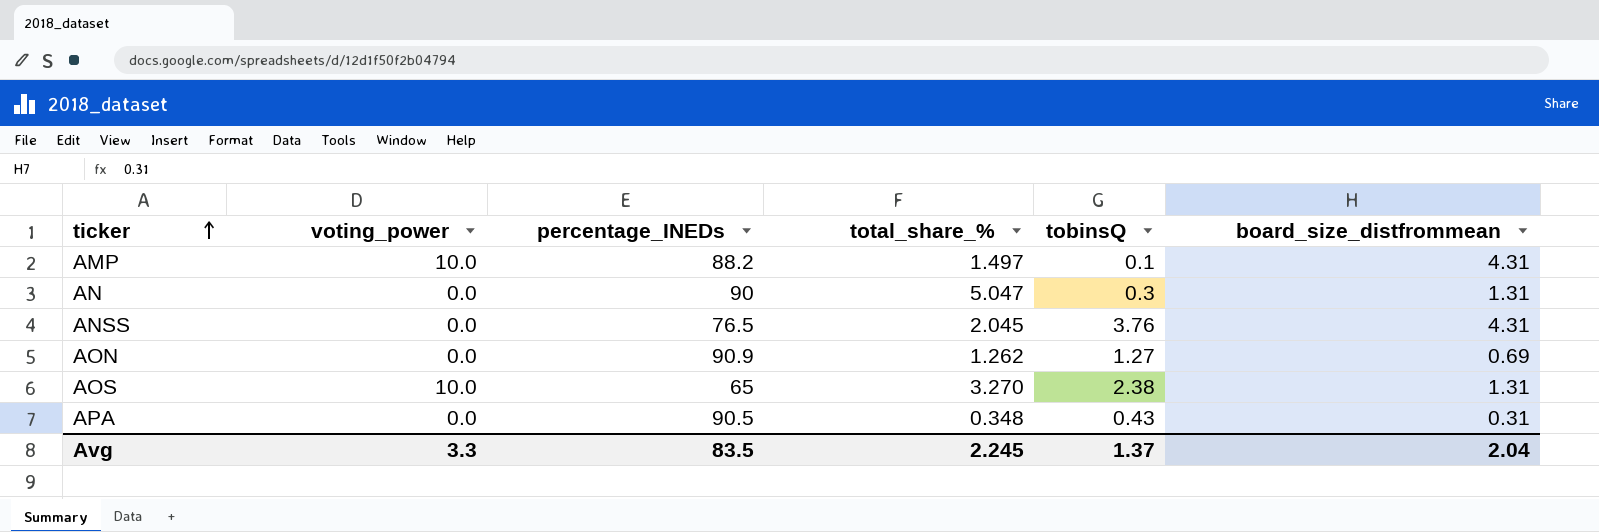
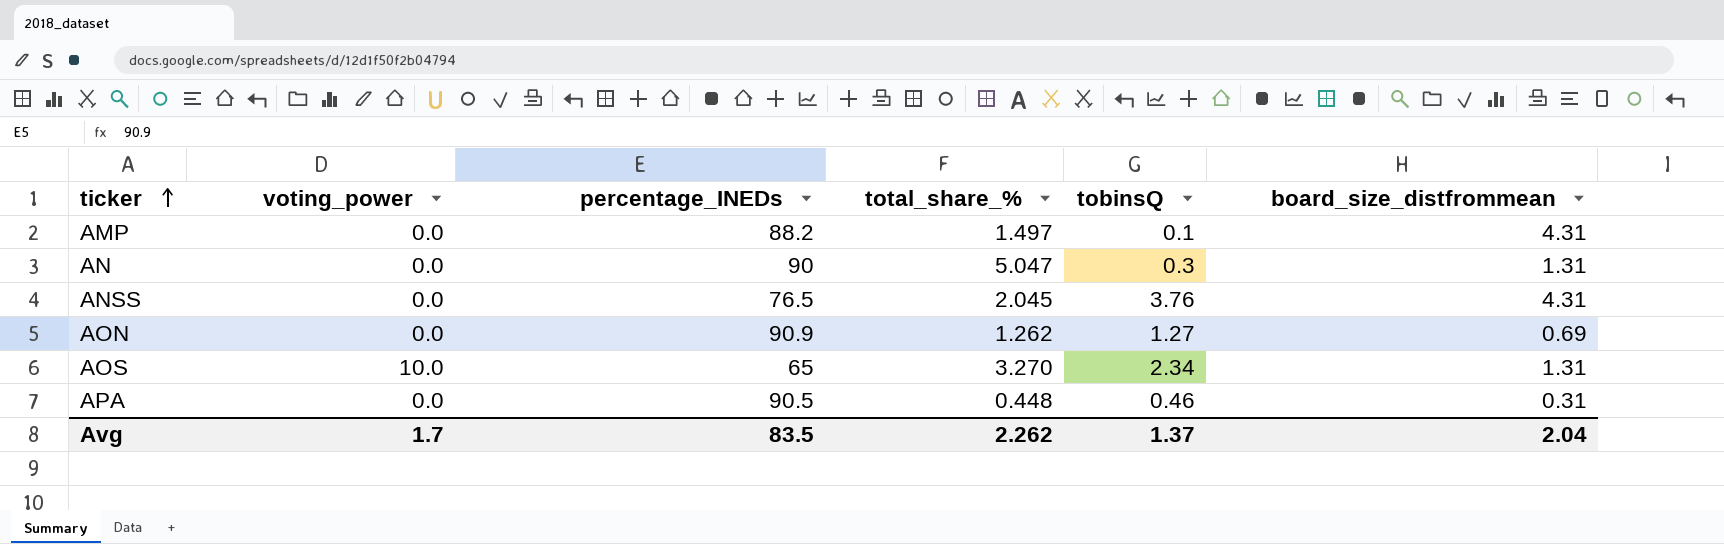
AMP | voting_power: 10.0 -> 0.0
AOS | tobinsQ: 2.38 -> 2.34
APA | total_share_%: 0.348 -> 0.448
APA | tobinsQ: 0.43 -> 0.46
Avg | voting_power: 3.3 -> 1.7
Avg | total_share_%: 2.245 -> 2.262

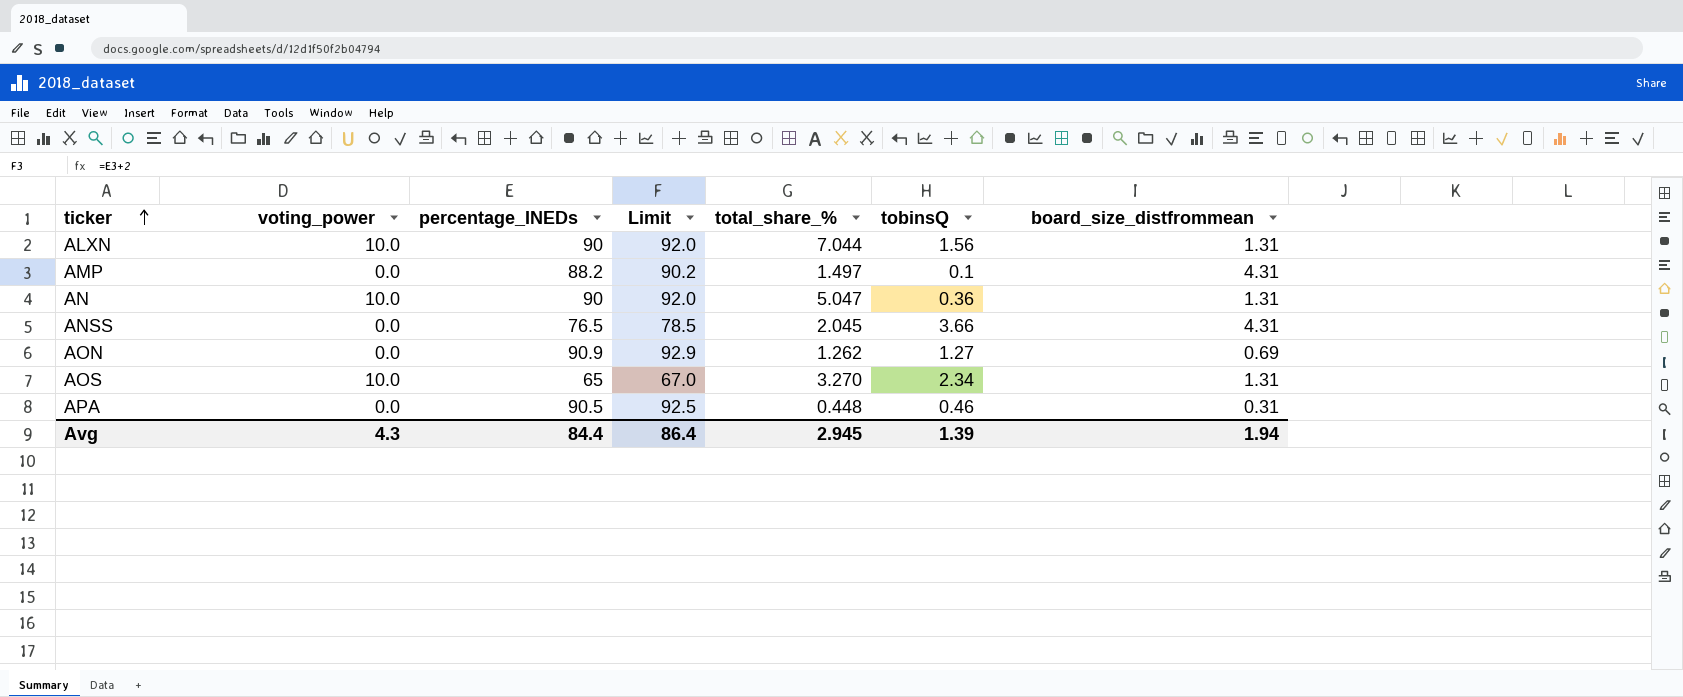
column Limit | formula: none -> [percentage_INEDs] + 2
row ALXN: none -> 10.0 | 90 | 92.0 | 7.044 | 1.56 | 1.31
AN | voting_power: 0.0 -> 10.0
AN | tobinsQ: 0.3 -> 0.36
ANSS | tobinsQ: 3.76 -> 3.66
Avg | voting_power: 1.7 -> 4.3
Avg | percentage_INEDs: 83.5 -> 84.4
Avg | total_share_%: 2.262 -> 2.945
Avg | tobinsQ: 1.37 -> 1.39
Avg | board_size_distfrommean: 2.04 -> 1.94

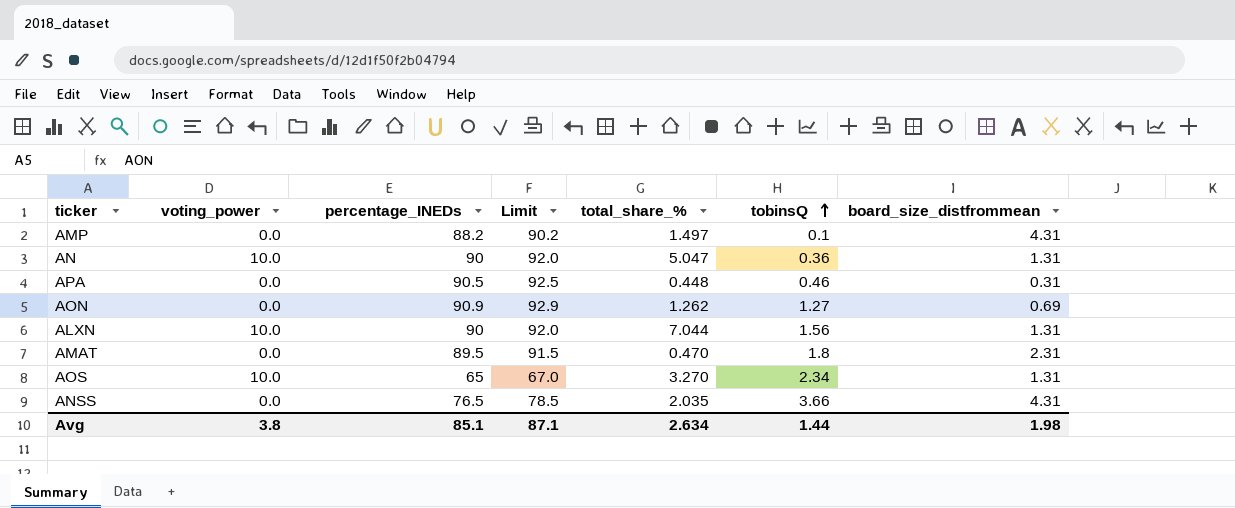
row order: ticker ascending -> tobinsQ ascending
row AMAT: none -> 0.0 | 89.5 | 91.5 | 0.470 | 1.8 | 2.31
ANSS | total_share_%: 2.045 -> 2.035
Avg | voting_power: 4.3 -> 3.8
Avg | percentage_INEDs: 84.4 -> 85.1
Avg | Limit: 86.4 -> 87.1
Avg | total_share_%: 2.945 -> 2.634
Avg | tobinsQ: 1.39 -> 1.44
Avg | board_size_distfrommean: 1.94 -> 1.98

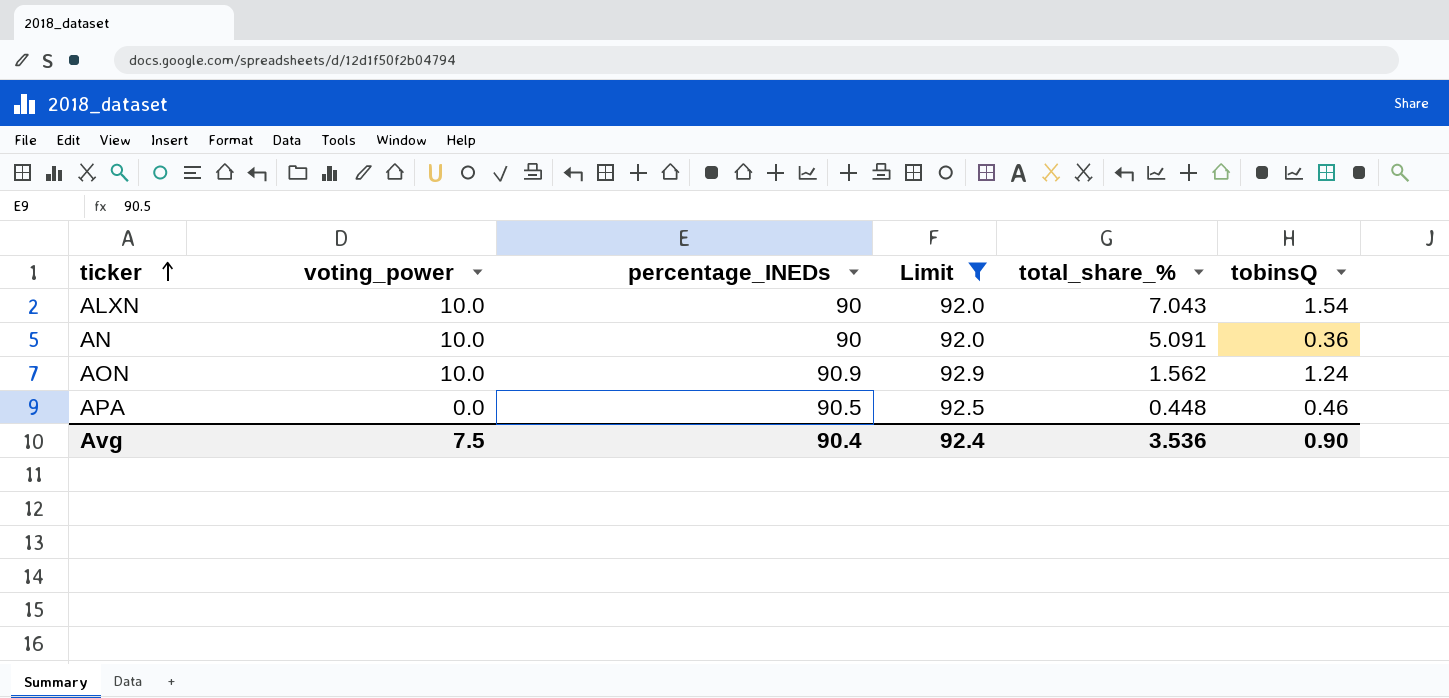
filter: none -> Limit >= 92.0
row order: tobinsQ ascending -> ticker ascending
column board_size_distfrommean | position: 7 -> none
ALXN | total_share_%: 7.044 -> 7.043
ALXN | tobinsQ: 1.56 -> 1.54
AN | total_share_%: 5.047 -> 5.091
AON | voting_power: 0.0 -> 10.0
AON | total_share_%: 1.262 -> 1.562
AON | tobinsQ: 1.27 -> 1.24
Avg | voting_power: 3.8 -> 7.5
Avg | percentage_INEDs: 85.1 -> 90.4
Avg | Limit: 87.1 -> 92.4
Avg | total_share_%: 2.634 -> 3.536
Avg | tobinsQ: 1.44 -> 0.90

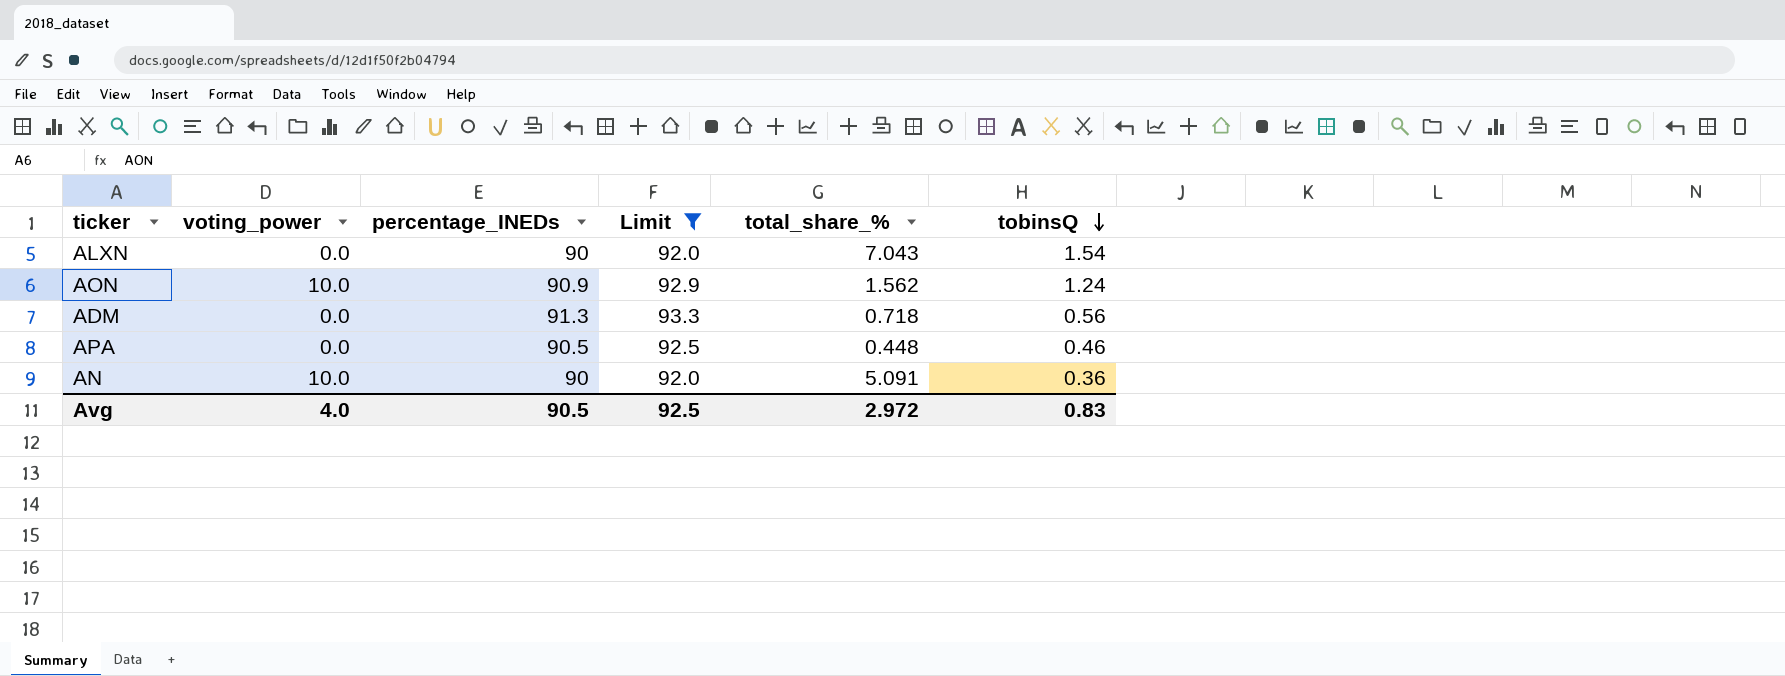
row order: ticker ascending -> tobinsQ descending
ALXN | voting_power: 10.0 -> 0.0
row ADM: none -> 0.0 | 91.3 | 93.3 | 0.718 | 0.56
Avg | voting_power: 7.5 -> 4.0
Avg | percentage_INEDs: 90.4 -> 90.5
Avg | Limit: 92.4 -> 92.5
Avg | total_share_%: 3.536 -> 2.972
Avg | tobinsQ: 0.90 -> 0.83

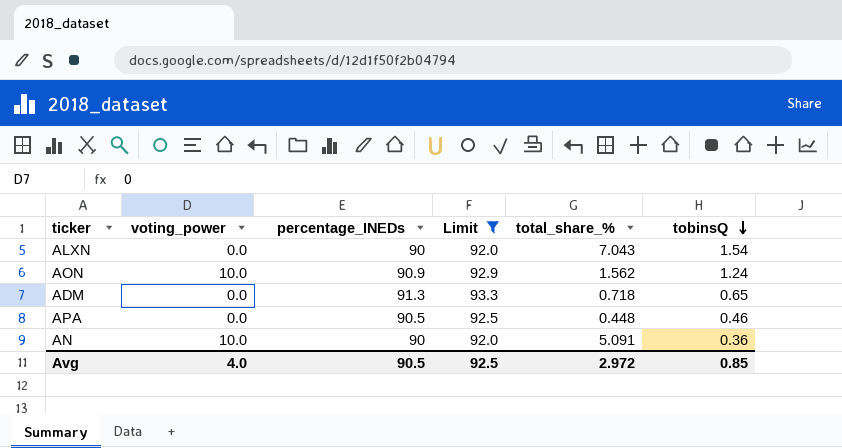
ADM | tobinsQ: 0.56 -> 0.65
Avg | tobinsQ: 0.83 -> 0.85

